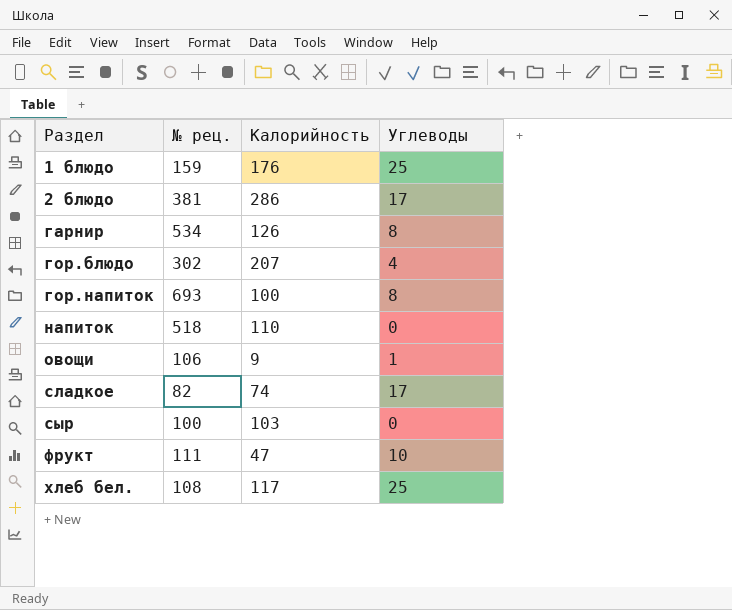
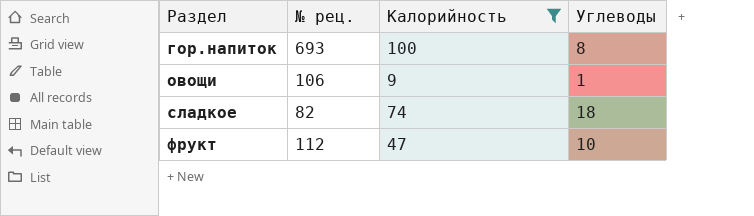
filter: none -> Калорийность <= 100
сладкое | Углеводы: 17 -> 18
фрукт | № рец.: 111 -> 112

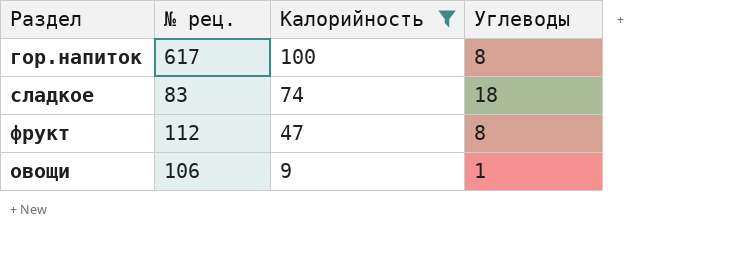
row order: Раздел ascending -> Калорийность descending
гор.напиток | № рец.: 693 -> 617
сладкое | № рец.: 82 -> 83
фрукт | Углеводы: 10 -> 8

